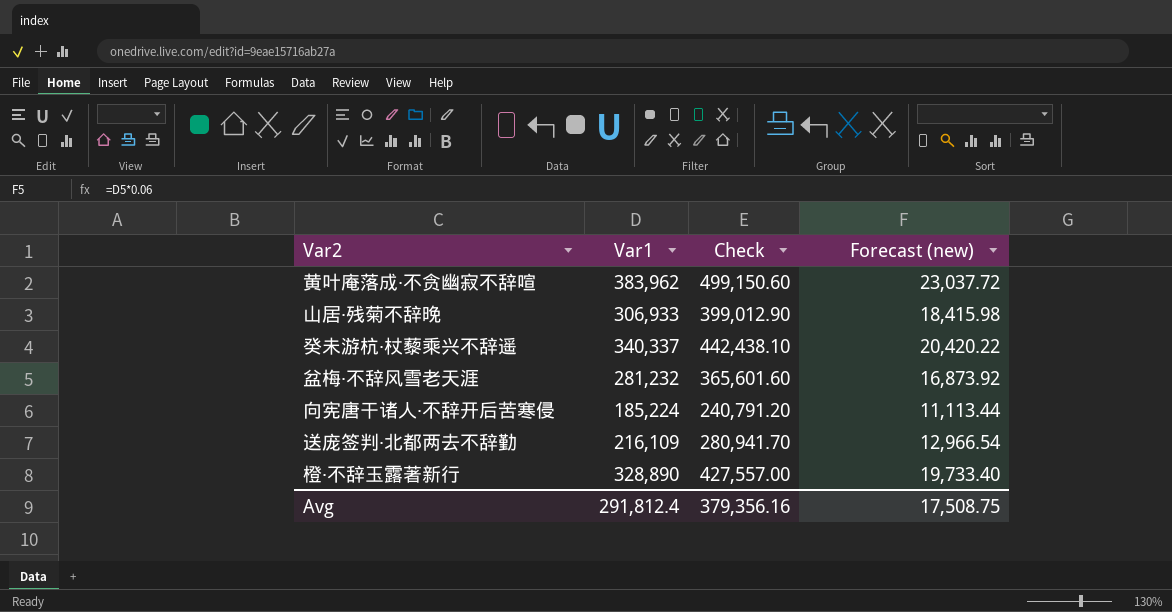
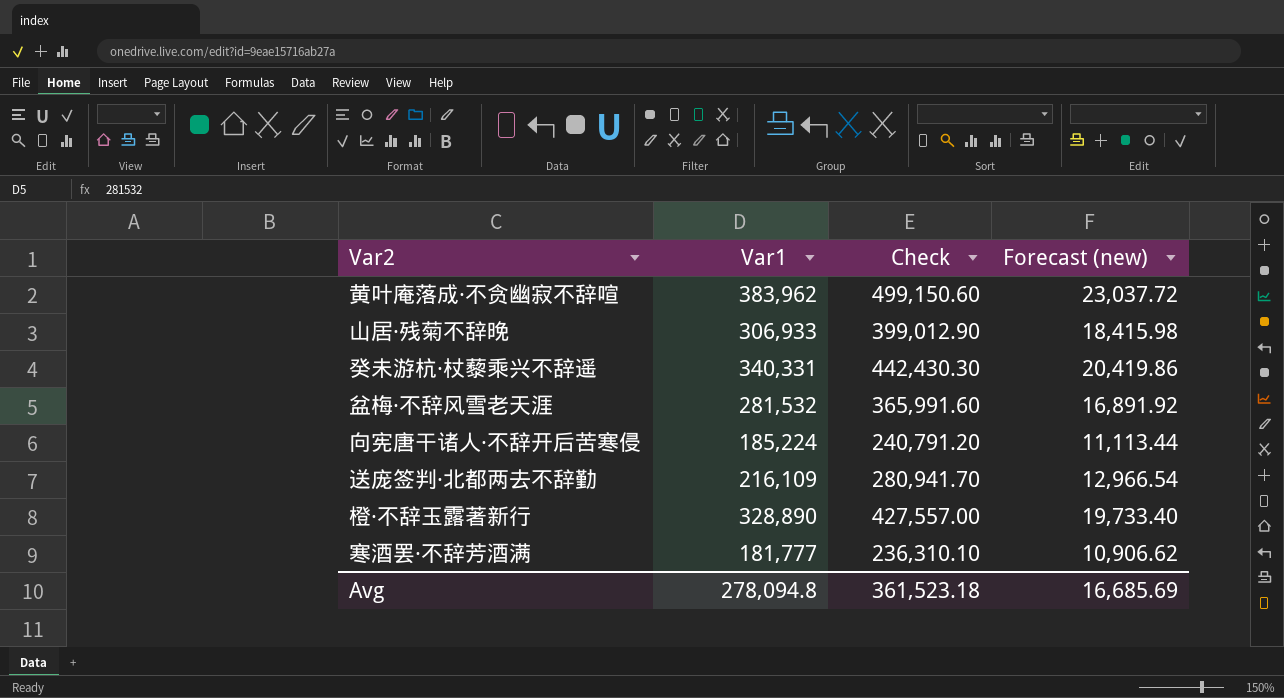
癸未游杭·杖藜乘兴不辞遥 | Var1: 340,337 -> 340,331
癸未游杭·杖藜乘兴不辞遥 | Check: 442,438.10 -> 442,430.30
癸未游杭·杖藜乘兴不辞遥 | Forecast (new): 20,420.22 -> 20,419.86
盆梅·不辞风雪老天涯 | Var1: 281,232 -> 281,532
盆梅·不辞风雪老天涯 | Check: 365,601.60 -> 365,991.60
盆梅·不辞风雪老天涯 | Forecast (new): 16,873.92 -> 16,891.92
row 寒酒罢·不辞芳酒满: none -> 181,777 | 236,310.10 | 10,906.62
Avg | Var1: 291,812.4 -> 278,094.8
Avg | Check: 379,356.16 -> 361,523.18
Avg | Forecast (new): 17,508.75 -> 16,685.69

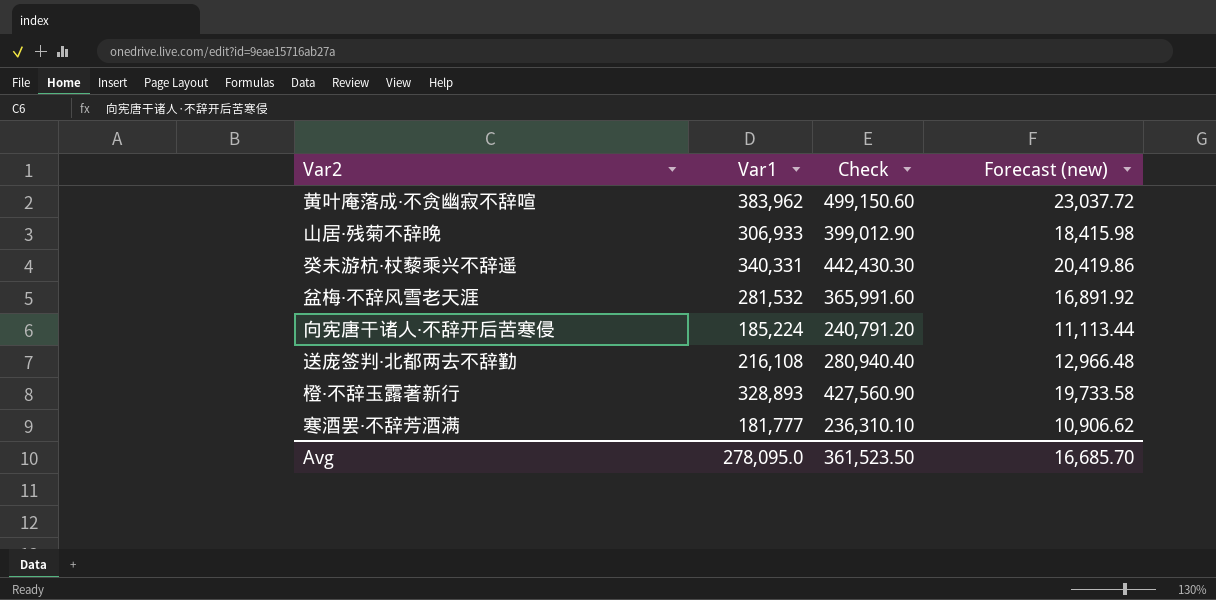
送庞签判·北都两去不辞勤 | Var1: 216,109 -> 216,108
送庞签判·北都两去不辞勤 | Check: 280,941.70 -> 280,940.40
送庞签判·北都两去不辞勤 | Forecast (new): 12,966.54 -> 12,966.48
橙·不辞玉露著新行 | Var1: 328,890 -> 328,893
橙·不辞玉露著新行 | Check: 427,557.00 -> 427,560.90
橙·不辞玉露著新行 | Forecast (new): 19,733.40 -> 19,733.58
Avg | Var1: 278,094.8 -> 278,095.0
Avg | Check: 361,523.18 -> 361,523.50
Avg | Forecast (new): 16,685.69 -> 16,685.70

